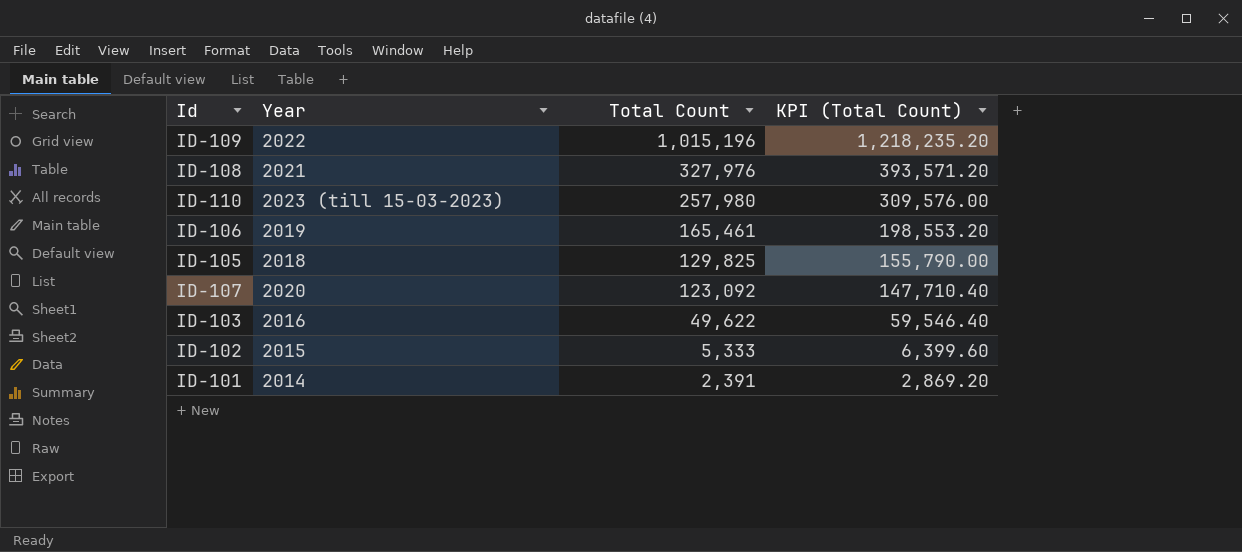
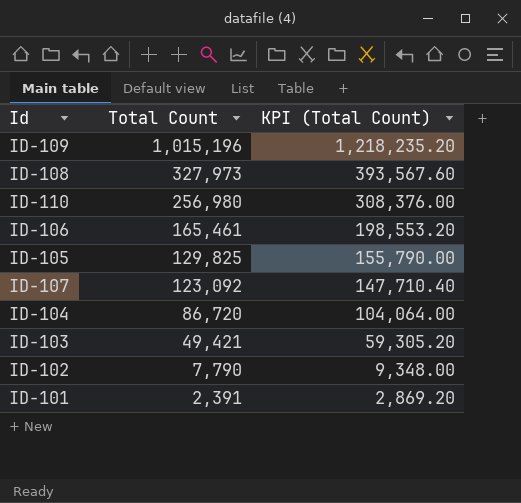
column Year | position: 2 -> none
ID-108 | Total Count: 327,976 -> 327,973
ID-108 | KPI (Total Count): 393,571.20 -> 393,567.60
ID-110 | Total Count: 257,980 -> 256,980
ID-110 | KPI (Total Count): 309,576.00 -> 308,376.00
row ID-104: none -> 86,720 | 104,064.00
ID-103 | Total Count: 49,622 -> 49,421
ID-103 | KPI (Total Count): 59,546.40 -> 59,305.20
ID-102 | Total Count: 5,333 -> 7,790
ID-102 | KPI (Total Count): 6,399.60 -> 9,348.00

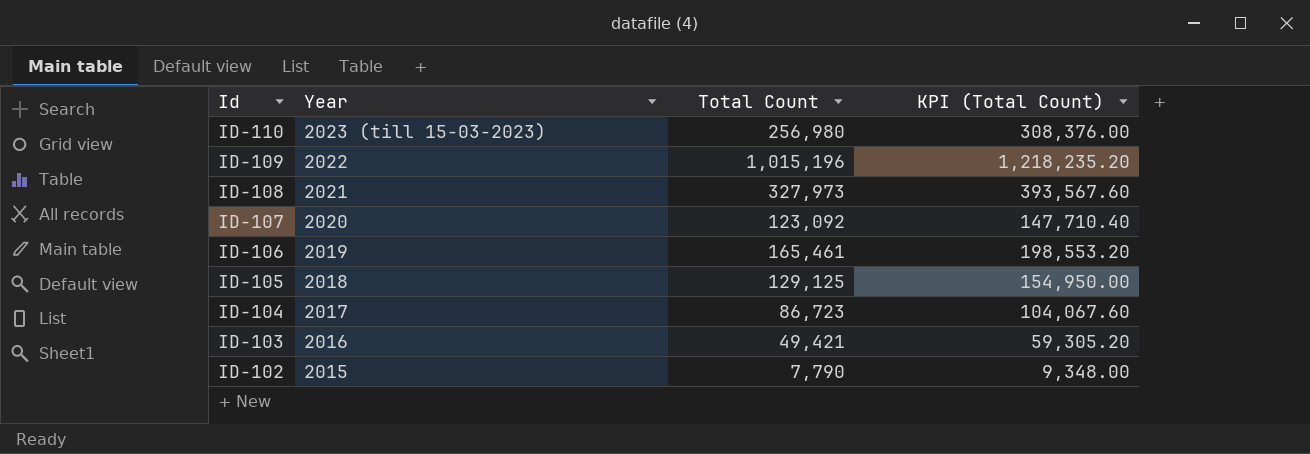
row order: Total Count descending -> Id descending
column Year | position: none -> 2
row ID-101: 2,391 | 2,869.20 -> none
ID-105 | Total Count: 129,825 -> 129,125
ID-105 | KPI (Total Count): 155,790.00 -> 154,950.00
ID-104 | Total Count: 86,720 -> 86,723
ID-104 | KPI (Total Count): 104,064.00 -> 104,067.60

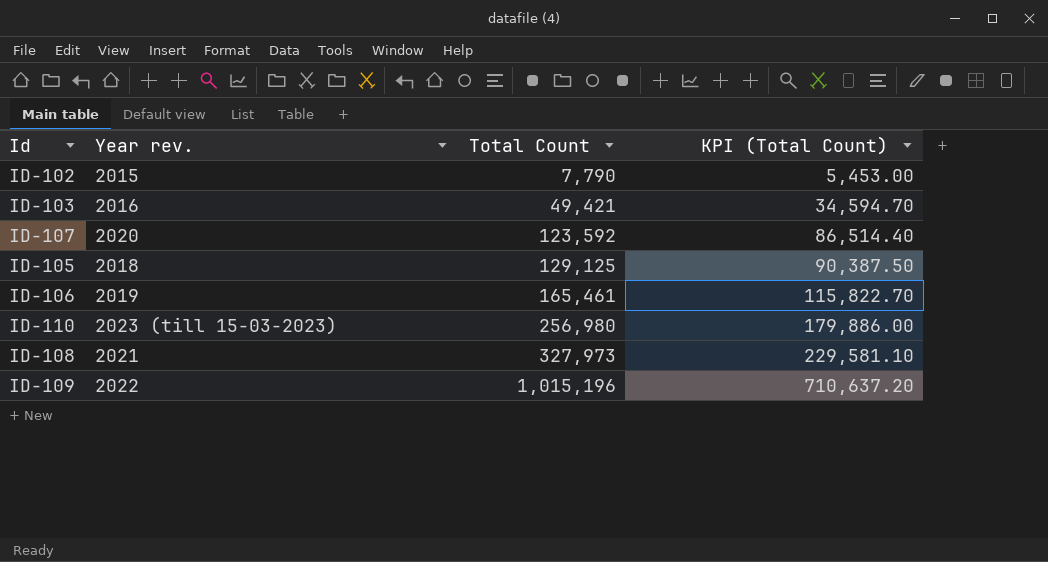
row order: Id descending -> Total Count ascending
column name: Year -> Year rev.
column KPI (Total Count) | formula: [Total Count] * 1.2 -> [Total Count] * 0.7
row ID-104: 2017 | 86,723 | 104,067.60 -> none
ID-107 | Total Count: 123,092 -> 123,592

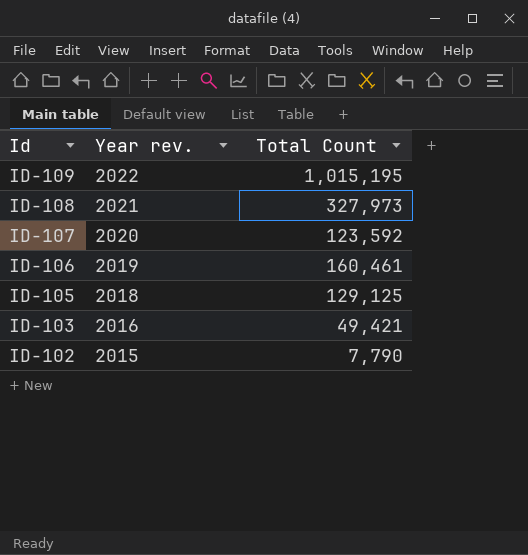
row order: Total Count ascending -> Id descending
column KPI (Total Count) | formula: [Total Count] * 0.7 -> none
row ID-110: 2023 (till 15-03-2023) | 256,980 | 179,886.00 -> none
ID-109 | Total Count: 1,015,196 -> 1,015,195
ID-106 | Total Count: 165,461 -> 160,461

